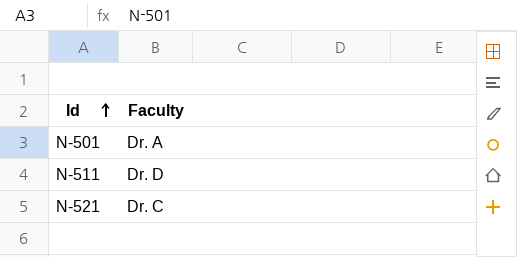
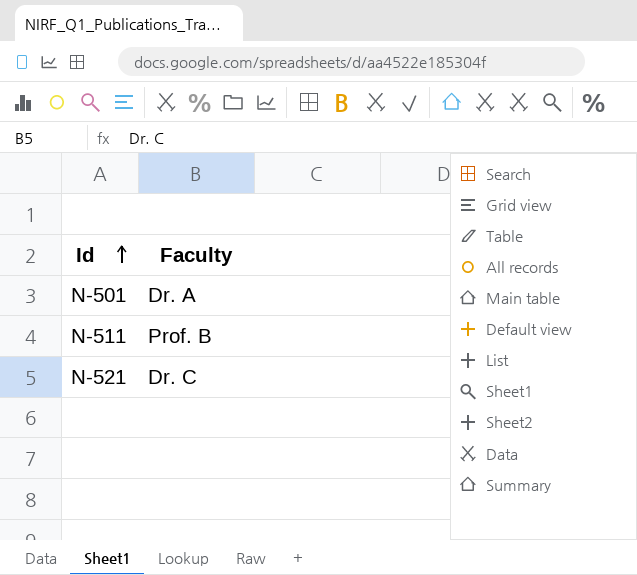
N-511 | Faculty: Dr. D -> Prof. B

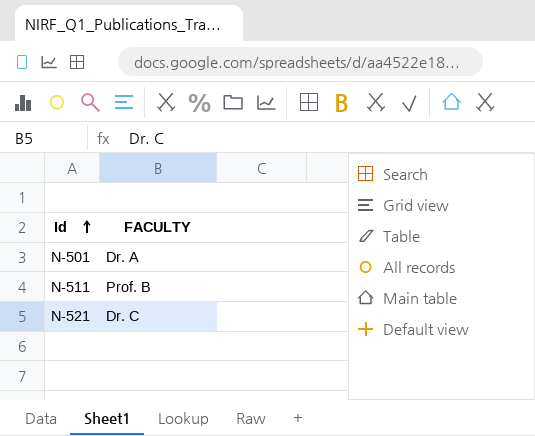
column name: Faculty -> FACULTY

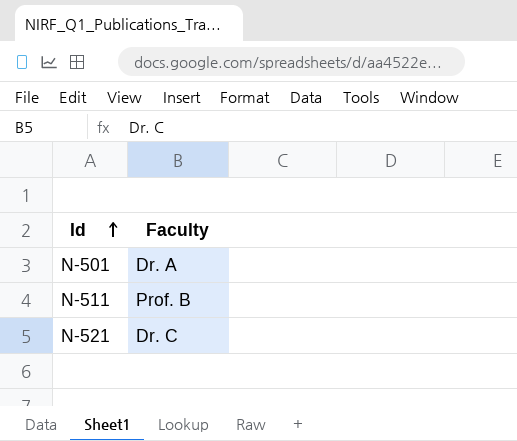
column name: FACULTY -> Faculty

